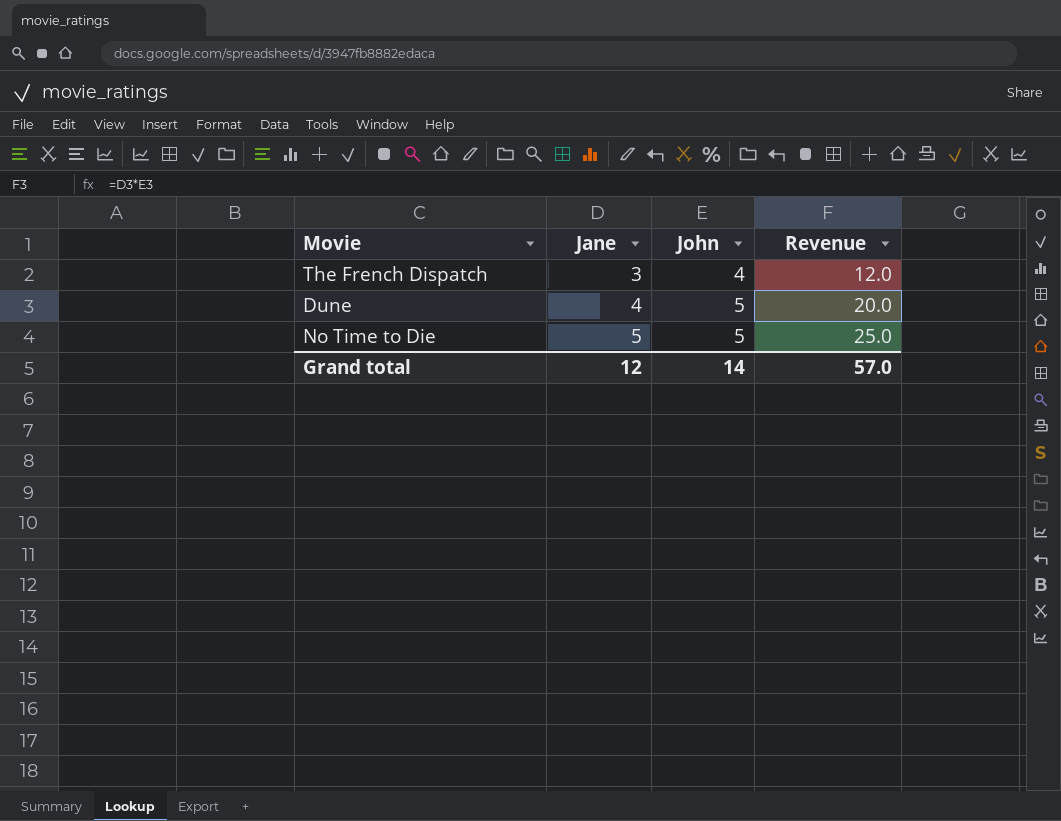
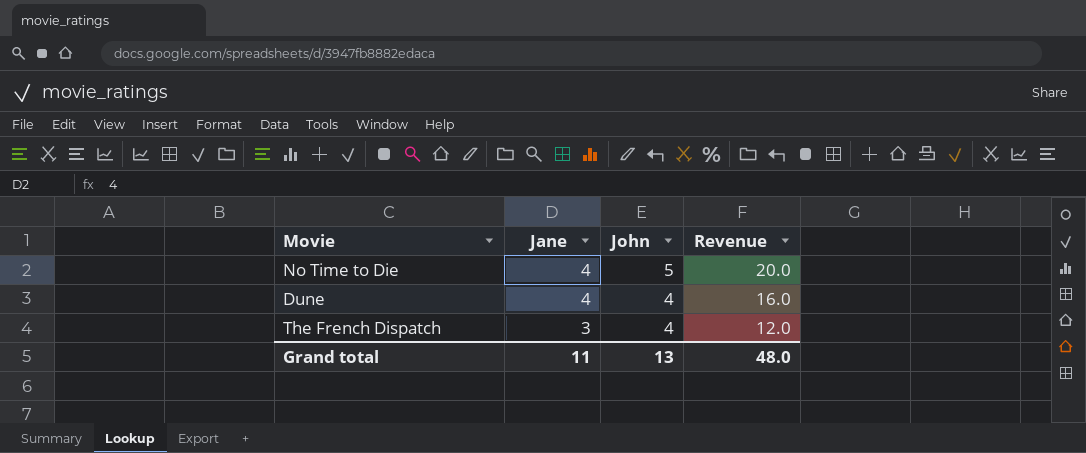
row order: Jane ascending -> Jane descending
No Time to Die | Jane: 5 -> 4
No Time to Die | Revenue: 25.0 -> 20.0
Dune | John: 5 -> 4
Dune | Revenue: 20.0 -> 16.0
Grand total | Jane: 12 -> 11
Grand total | John: 14 -> 13
Grand total | Revenue: 57.0 -> 48.0

